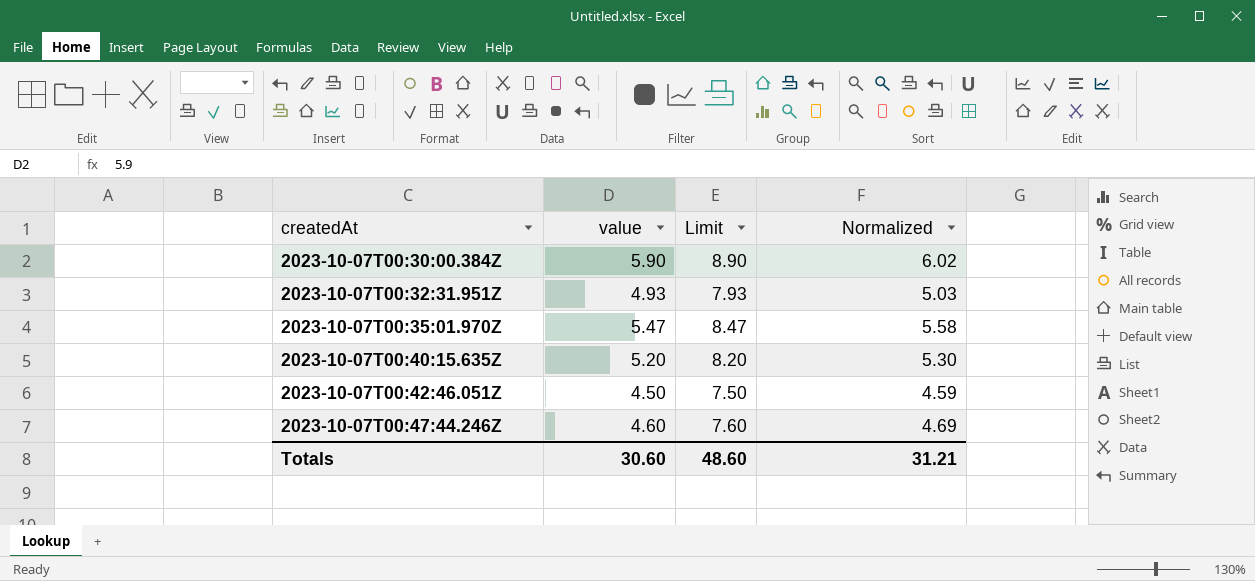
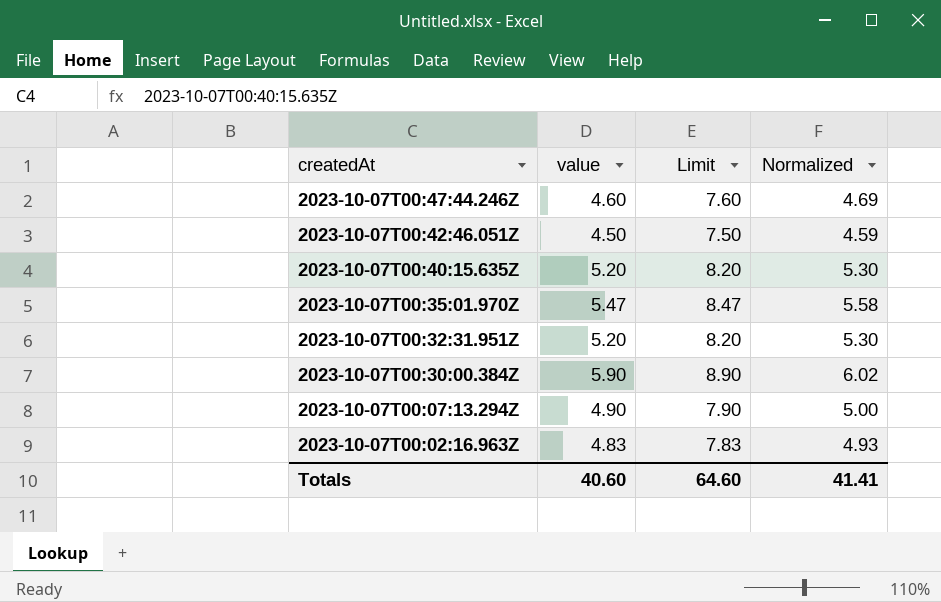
row order: createdAt ascending -> createdAt descending
2023-10-07T00:32:31.951Z | value: 4.93 -> 5.20
2023-10-07T00:32:31.951Z | Limit: 7.93 -> 8.20
2023-10-07T00:32:31.951Z | Normalized: 5.03 -> 5.30
row 2023-10-07T00:07:13.294Z: none -> 4.90 | 7.90 | 5.00
row 2023-10-07T00:02:16.963Z: none -> 4.83 | 7.83 | 4.93
Totals | value: 30.60 -> 40.60
Totals | Limit: 48.60 -> 64.60
Totals | Normalized: 31.21 -> 41.41

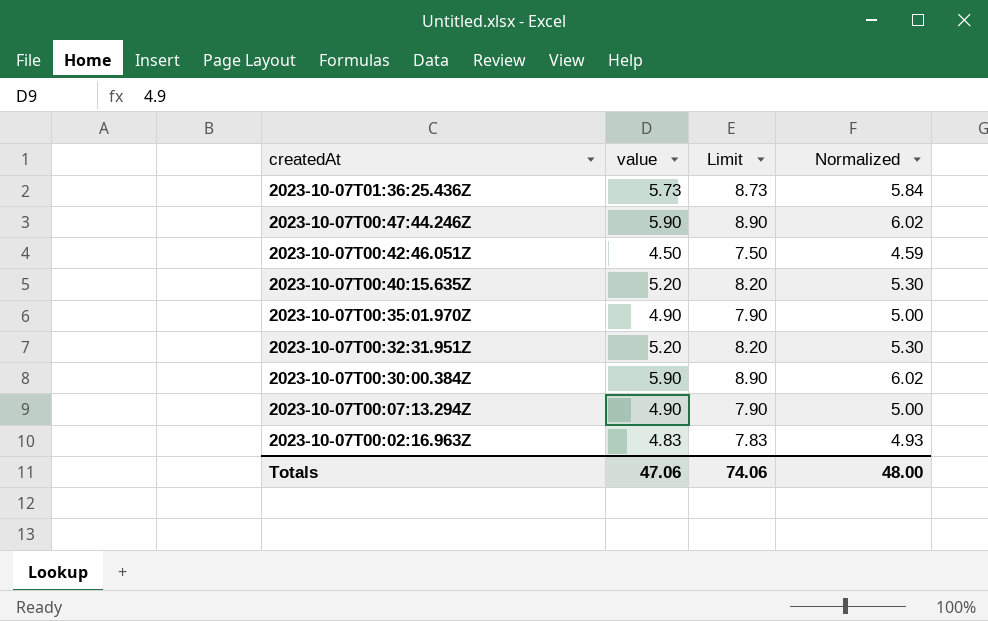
row 2023-10-07T01:36:25.436Z: none -> 5.73 | 8.73 | 5.84
2023-10-07T00:47:44.246Z | value: 4.60 -> 5.90
2023-10-07T00:47:44.246Z | Limit: 7.60 -> 8.90
2023-10-07T00:47:44.246Z | Normalized: 4.69 -> 6.02
2023-10-07T00:35:01.970Z | value: 5.47 -> 4.90
2023-10-07T00:35:01.970Z | Limit: 8.47 -> 7.90
2023-10-07T00:35:01.970Z | Normalized: 5.58 -> 5.00
Totals | value: 40.60 -> 47.06
Totals | Limit: 64.60 -> 74.06
Totals | Normalized: 41.41 -> 48.00

